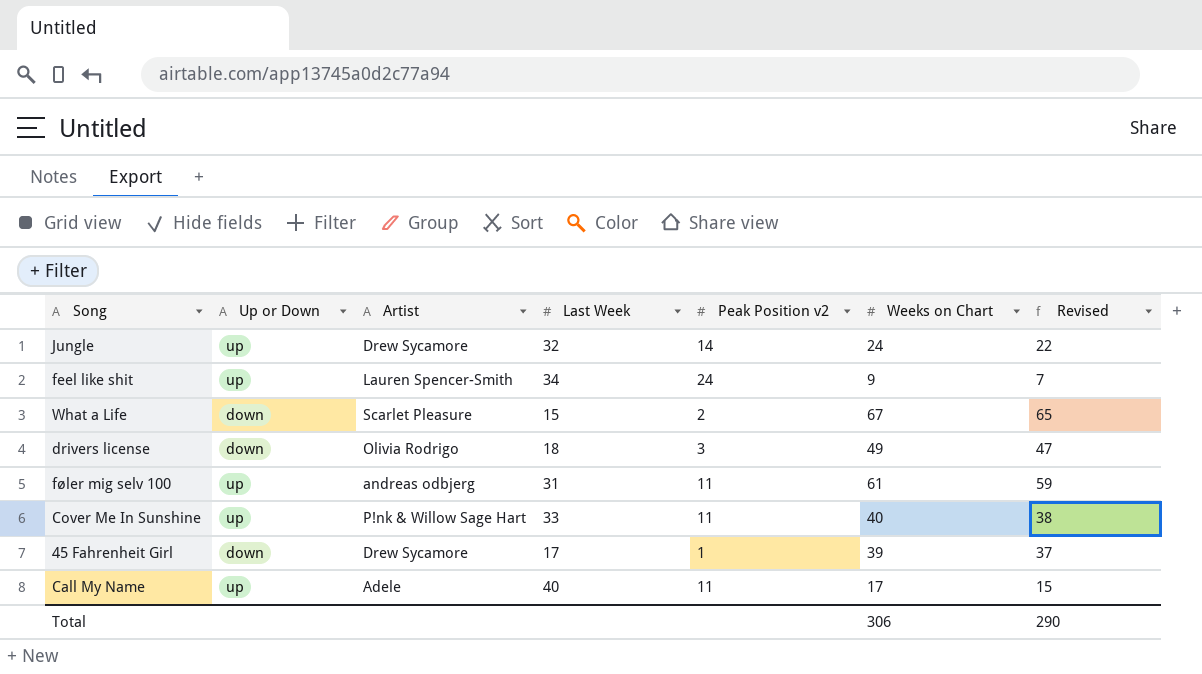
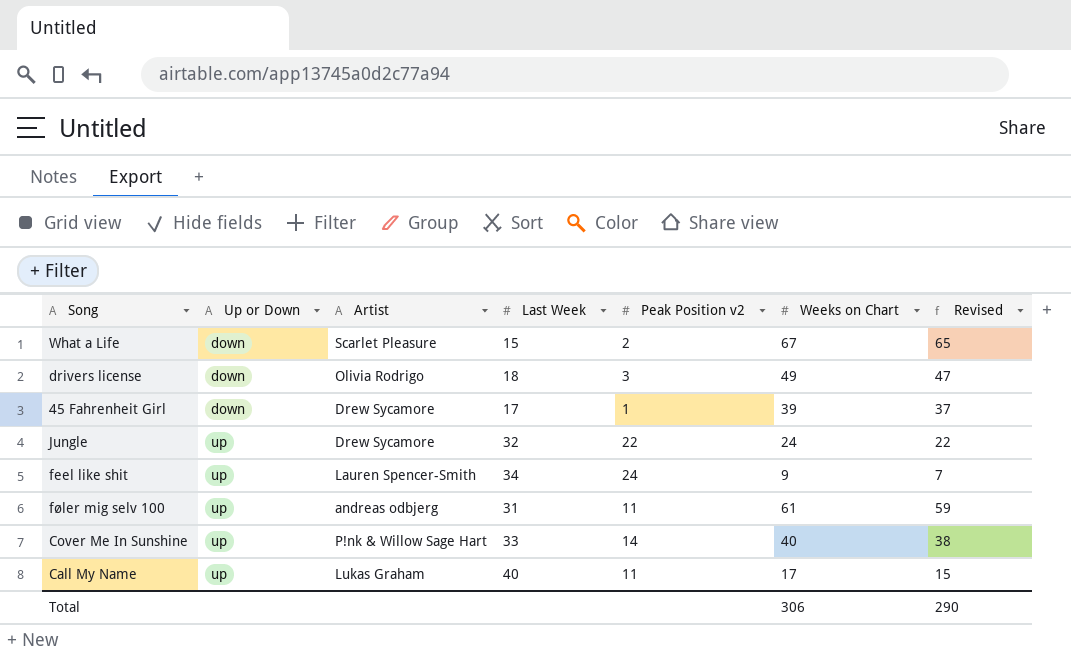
row order: none -> Up or Down ascending
Jungle | Peak Position v2: 14 -> 22
Cover Me In Sunshine | Peak Position v2: 11 -> 14
Call My Name | Artist: Adele -> Lukas Graham

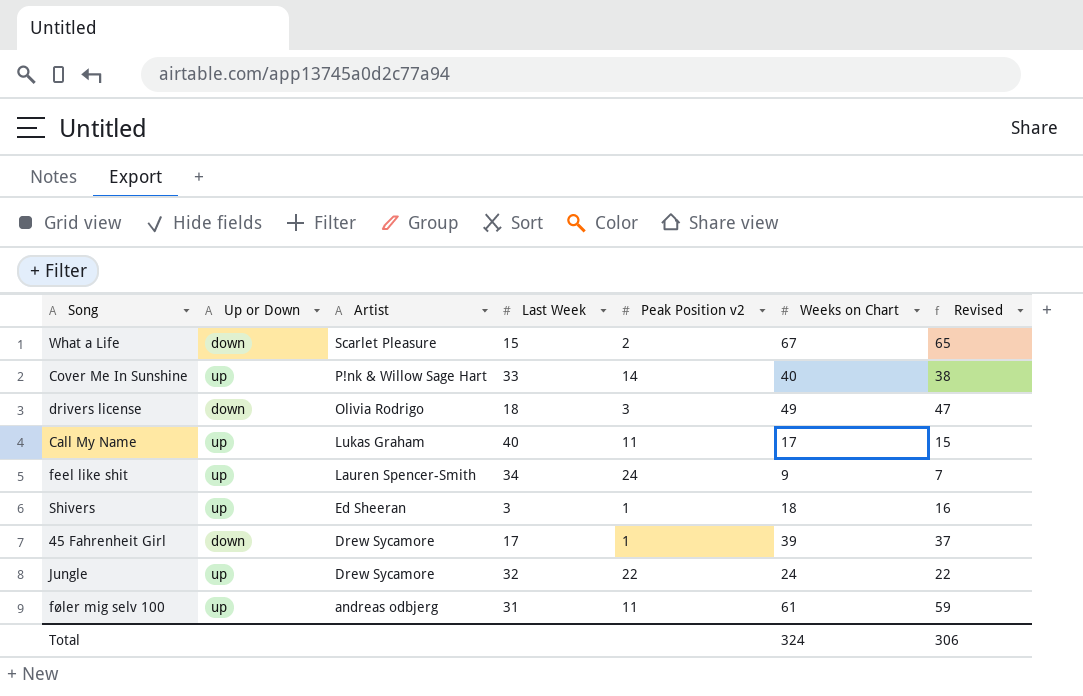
row order: Up or Down ascending -> Artist descending
row Shivers: none -> up | Ed Sheeran | 3 | 1 | 18 | 16
Total | Weeks on Chart: 306 -> 324
Total | Revised: 290 -> 306

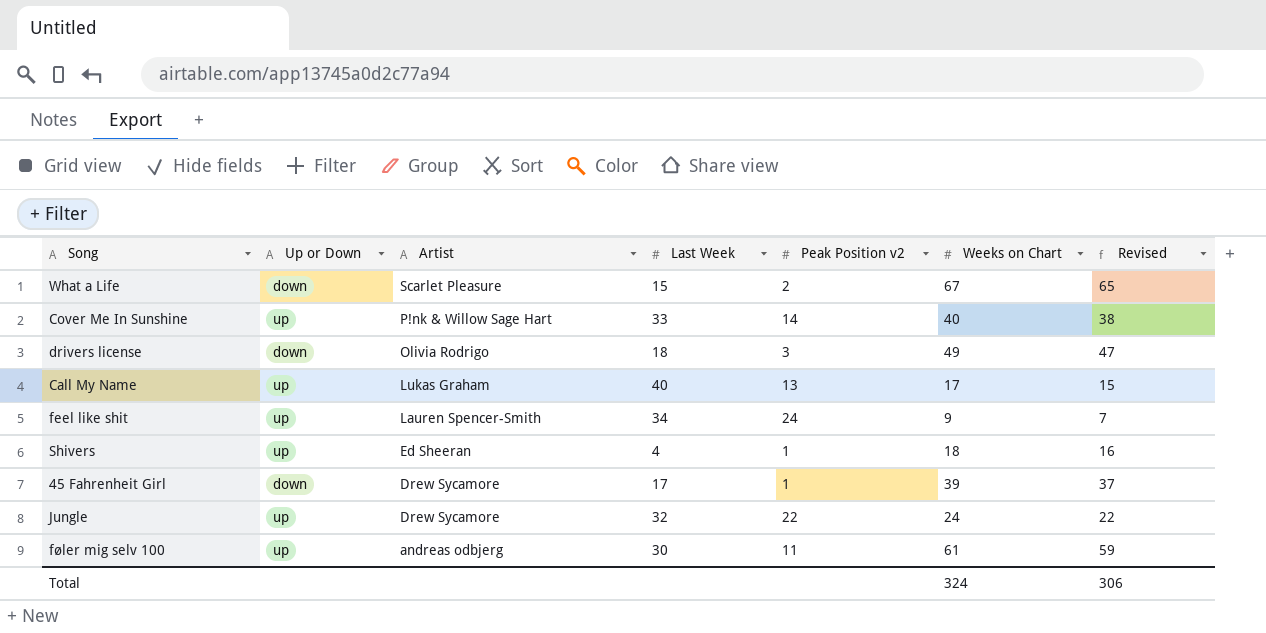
Call My Name | Peak Position v2: 11 -> 13
Shivers | Last Week: 3 -> 4
føler mig selv 100 | Last Week: 31 -> 30

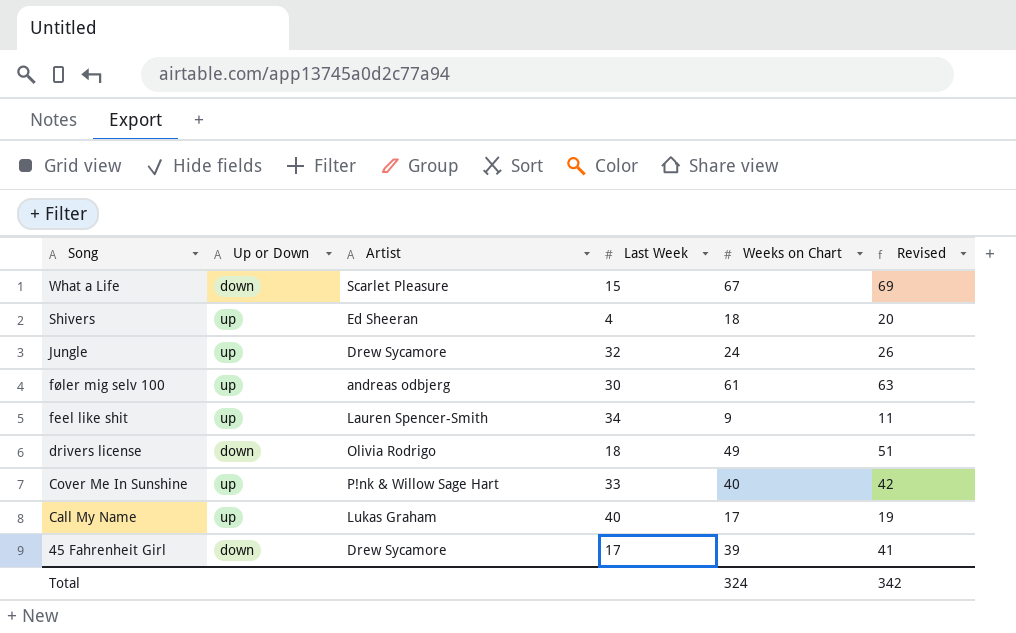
row order: Artist descending -> Song descending
column Peak Position v2 | position: 5 -> none
column Revised | formula: [Weeks on Chart] - 2 -> [Weeks on Chart] + 2
Total | Revised: 306 -> 342

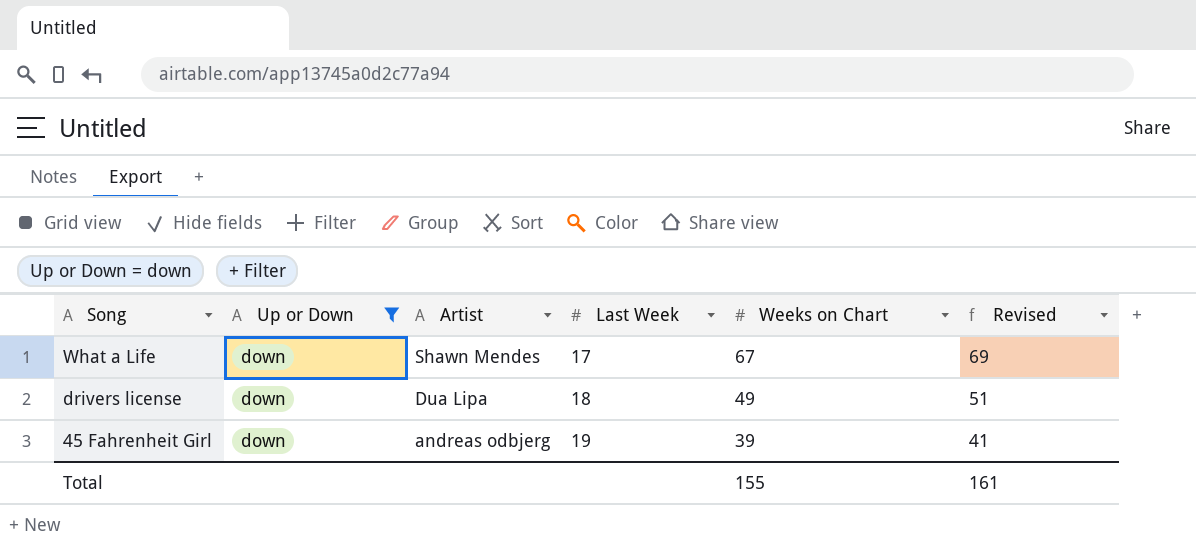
filter: none -> Up or Down = down
What a Life | Artist: Scarlet Pleasure -> Shawn Mendes
What a Life | Last Week: 15 -> 17
drivers license | Artist: Olivia Rodrigo -> Dua Lipa
45 Fahrenheit Girl | Artist: Drew Sycamore -> andreas odbjerg
45 Fahrenheit Girl | Last Week: 17 -> 19
Total | Weeks on Chart: 324 -> 155
Total | Revised: 342 -> 161

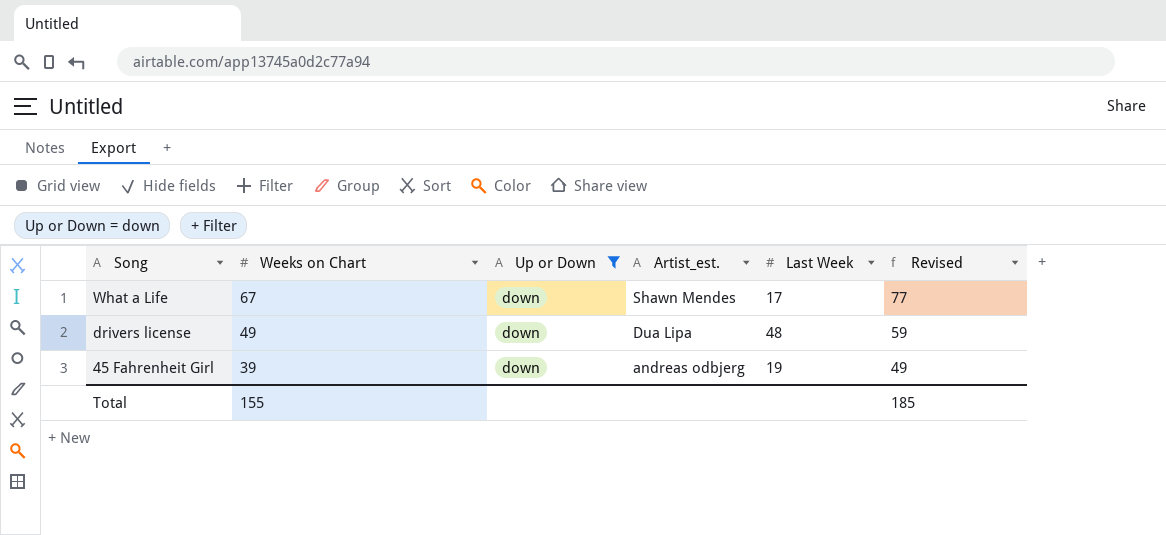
column Weeks on Chart | position: 5 -> 2
column name: Artist -> Artist_est.
column Revised | formula: [Weeks on Chart] + 2 -> [Weeks on Chart] + 10
drivers license | Last Week: 18 -> 48
Total | Revised: 161 -> 185

